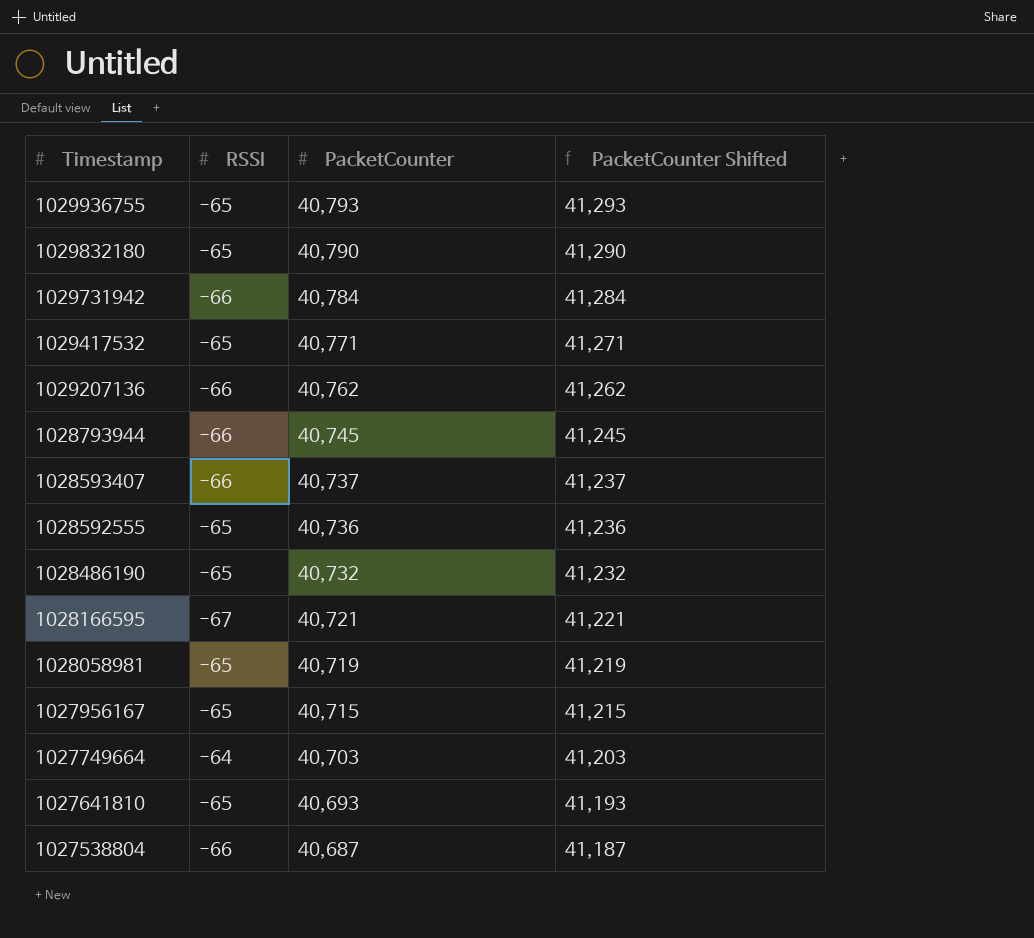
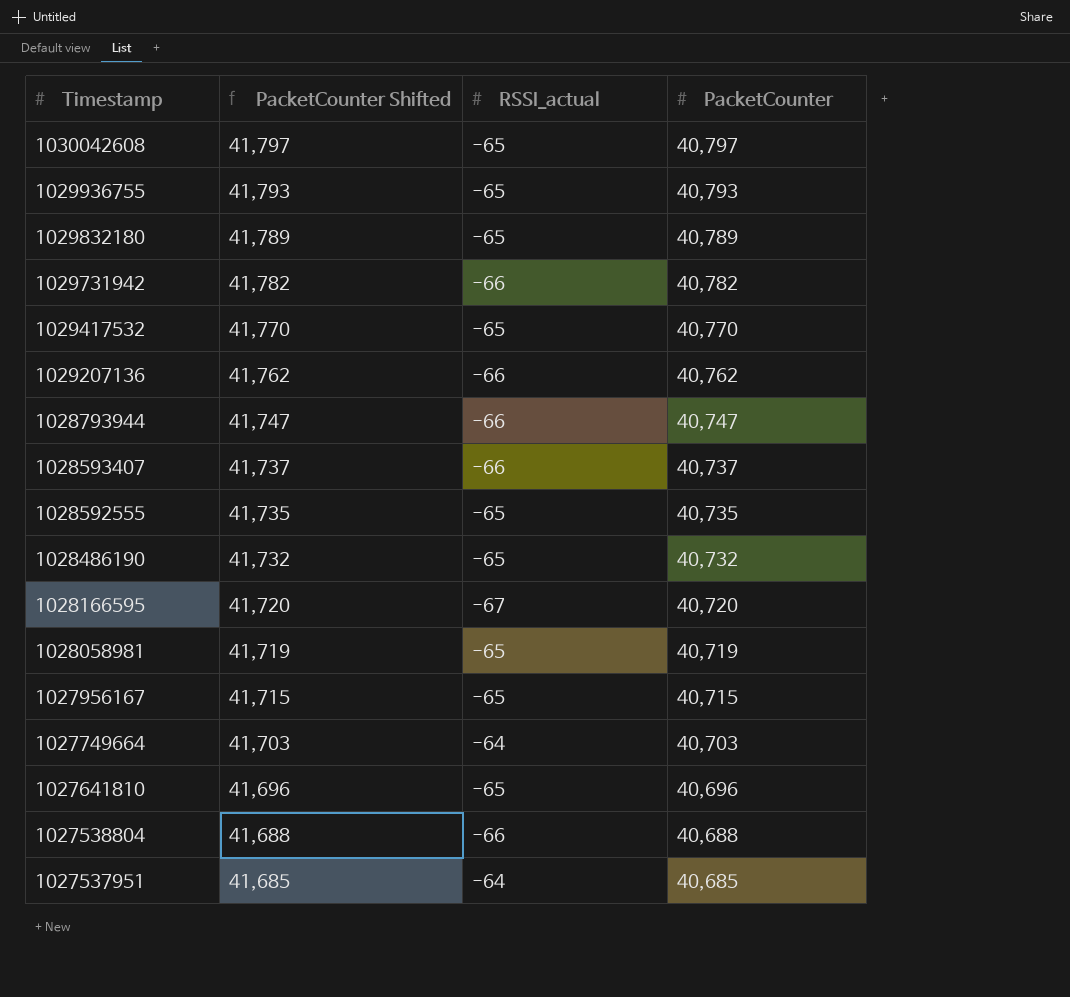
column PacketCounter Shifted | formula: [PacketCounter] + 500 -> [PacketCounter] + 1000
column PacketCounter Shifted | position: 4 -> 2
column name: RSSI -> RSSI_actual
row 1030042608: none -> 41,797 | -65 | 40,797
1029832180 | PacketCounter: 40,790 -> 40,789
1029731942 | PacketCounter: 40,784 -> 40,782
1029417532 | PacketCounter: 40,771 -> 40,770
1028793944 | PacketCounter: 40,745 -> 40,747
1028592555 | PacketCounter: 40,736 -> 40,735
1028166595 | PacketCounter: 40,721 -> 40,720
1027641810 | PacketCounter: 40,693 -> 40,696
1027538804 | PacketCounter: 40,687 -> 40,688
row 1027537951: none -> 41,685 | -64 | 40,685

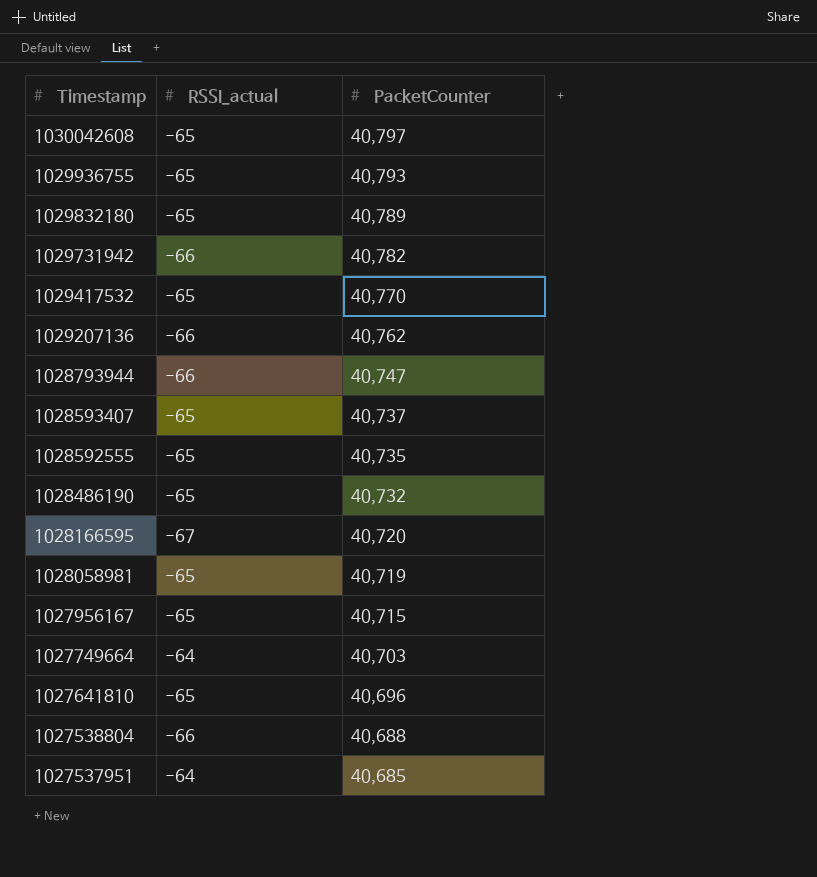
column PacketCounter Shifted | formula: [PacketCounter] + 1000 -> none
1028593407 | RSSI_actual: -66 -> -65

